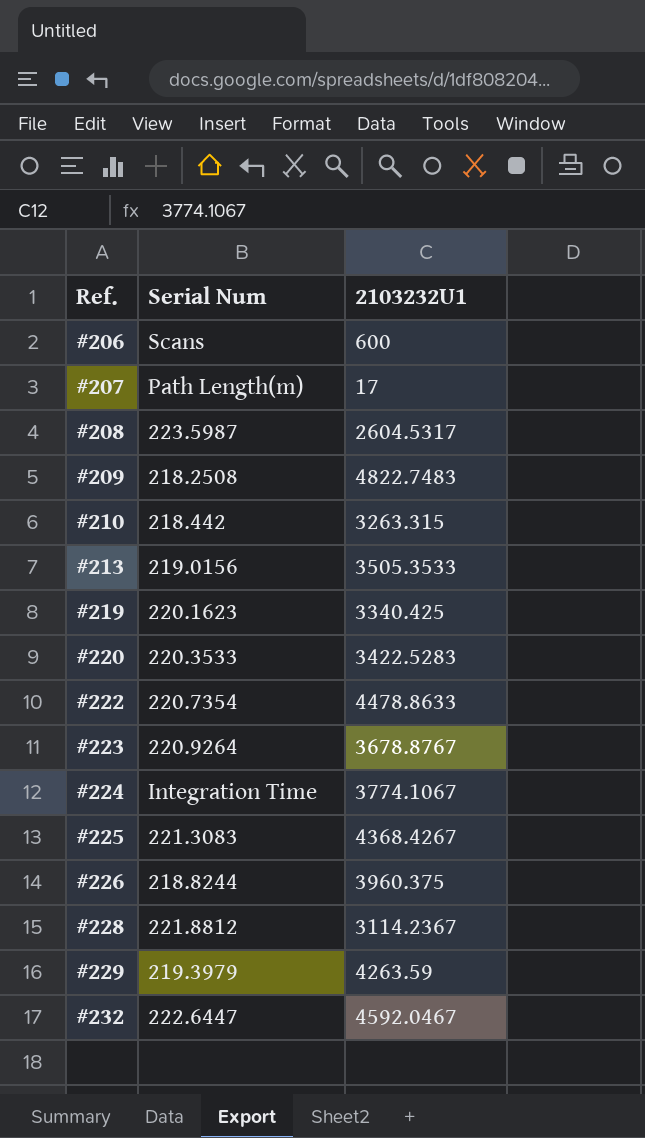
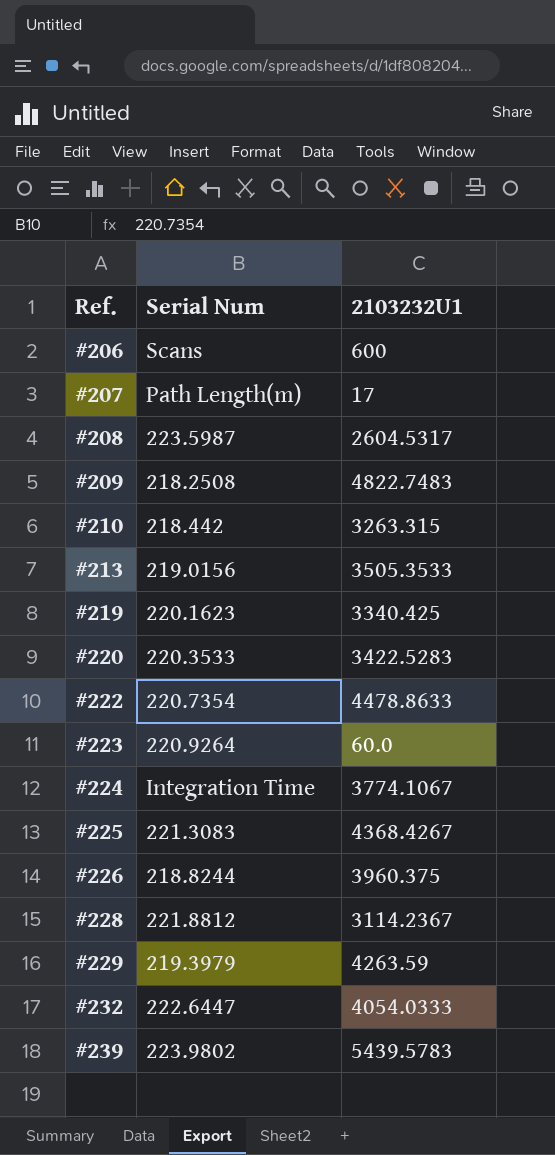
#223 | 2103232U1: 3678.8767 -> 60.0
#232 | 2103232U1: 4592.0467 -> 4054.0333
row #239: none -> 223.9802 | 5439.5783

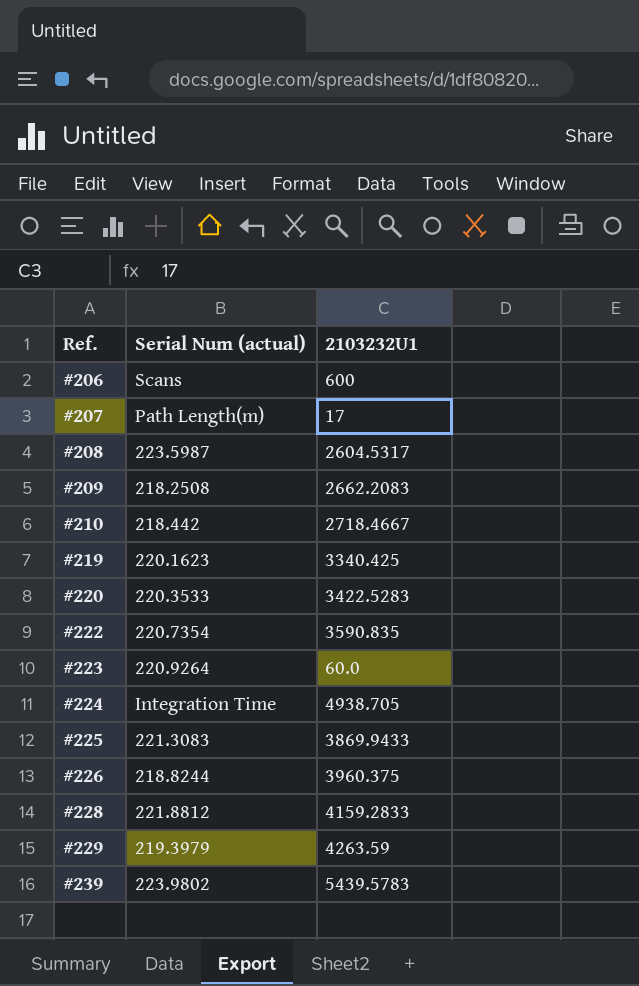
column name: Serial Num -> Serial Num (actual)
row #213: 219.0156 | 3505.3533 -> none
row #232: 222.6447 | 4054.0333 -> none
#209 | 2103232U1: 4822.7483 -> 2662.2083
#210 | 2103232U1: 3263.315 -> 2718.4667
#222 | 2103232U1: 4478.8633 -> 3590.835
#224 | 2103232U1: 3774.1067 -> 4938.705
#225 | 2103232U1: 4368.4267 -> 3869.9433
#228 | 2103232U1: 3114.2367 -> 4159.2833

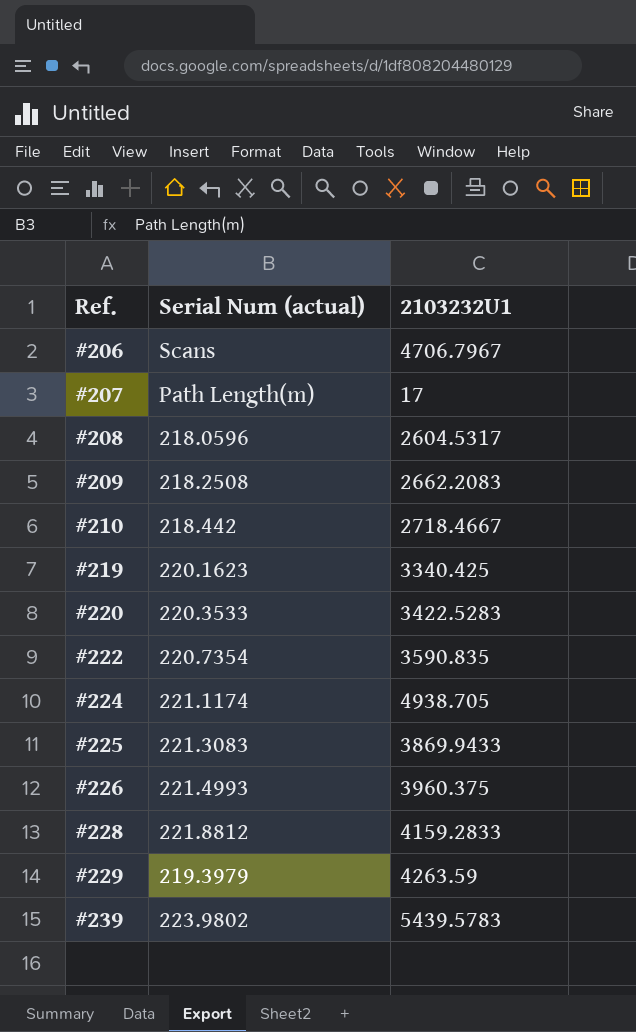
row #223: 220.9264 | 60.0 -> none
#206 | 2103232U1: 600 -> 4706.7967
#208 | Serial Num (actual): 223.5987 -> 218.0596
#224 | Serial Num (actual): Integration Time -> 221.1174
#226 | Serial Num (actual): 218.8244 -> 221.4993

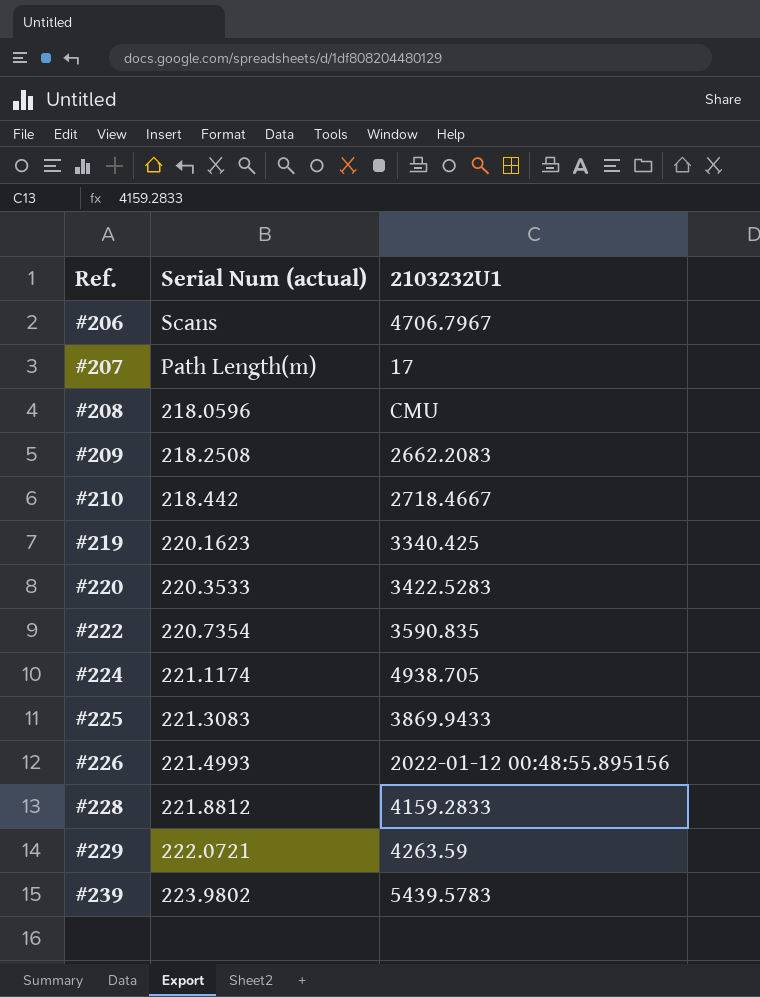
#208 | 2103232U1: 2604.5317 -> CMU
#226 | 2103232U1: 3960.375 -> 2022-01-12 00:48:55.895156
#229 | Serial Num (actual): 219.3979 -> 222.0721

